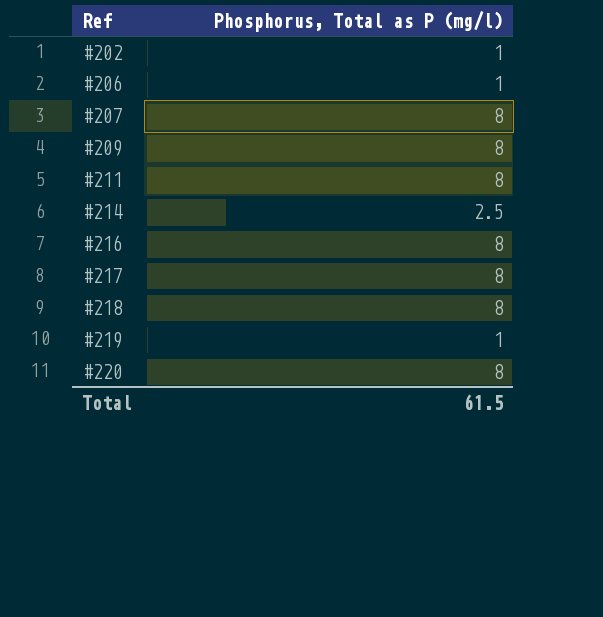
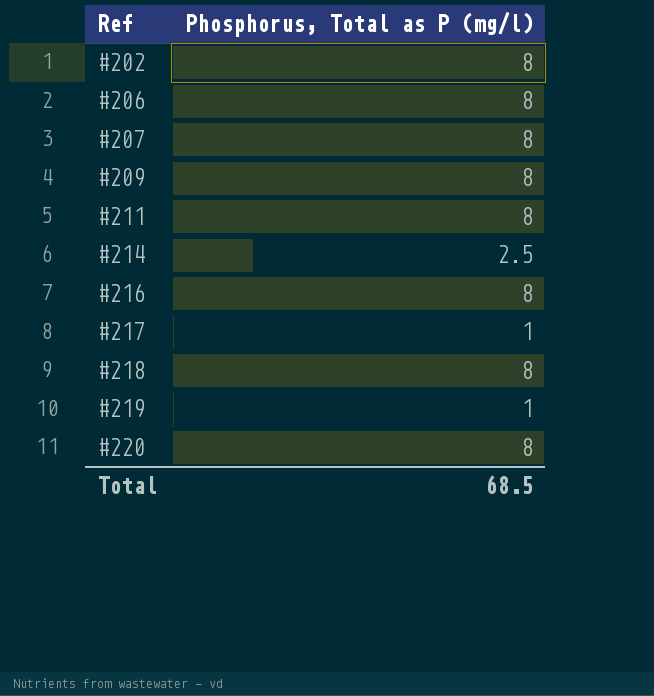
#202 | Phosphorus, Total as P (mg/l): 1 -> 8
#206 | Phosphorus, Total as P (mg/l): 1 -> 8
#217 | Phosphorus, Total as P (mg/l): 8 -> 1
Total | Phosphorus, Total as P (mg/l): 61.5 -> 68.5

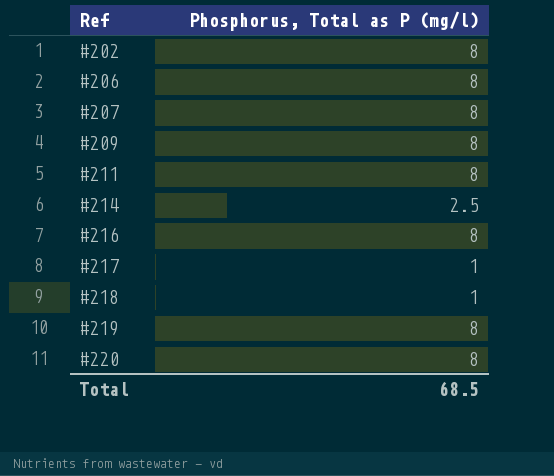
#218 | Phosphorus, Total as P (mg/l): 8 -> 1
#219 | Phosphorus, Total as P (mg/l): 1 -> 8

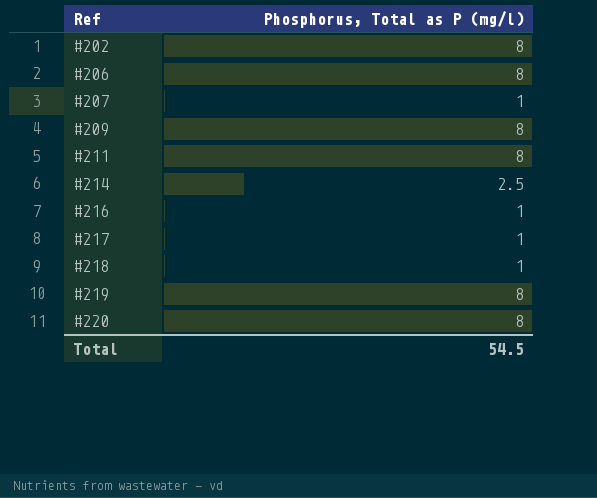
#207 | Phosphorus, Total as P (mg/l): 8 -> 1
#216 | Phosphorus, Total as P (mg/l): 8 -> 1
Total | Phosphorus, Total as P (mg/l): 68.5 -> 54.5

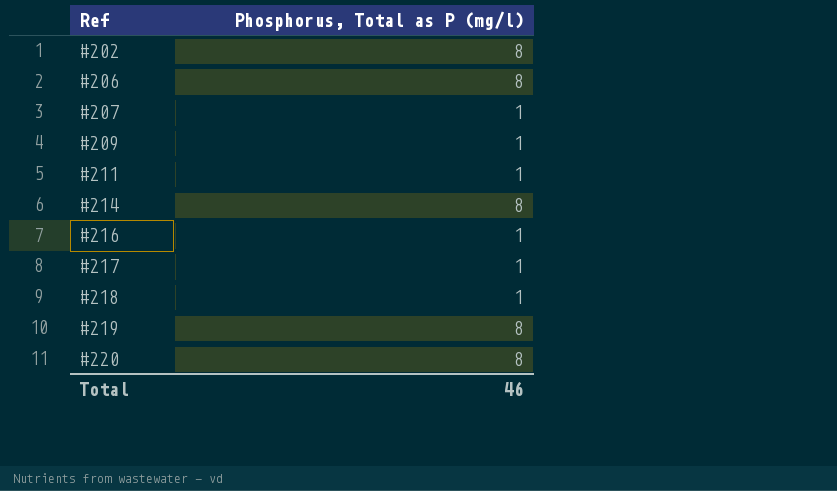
#209 | Phosphorus, Total as P (mg/l): 8 -> 1
#211 | Phosphorus, Total as P (mg/l): 8 -> 1
#214 | Phosphorus, Total as P (mg/l): 2.5 -> 8
Total | Phosphorus, Total as P (mg/l): 54.5 -> 46

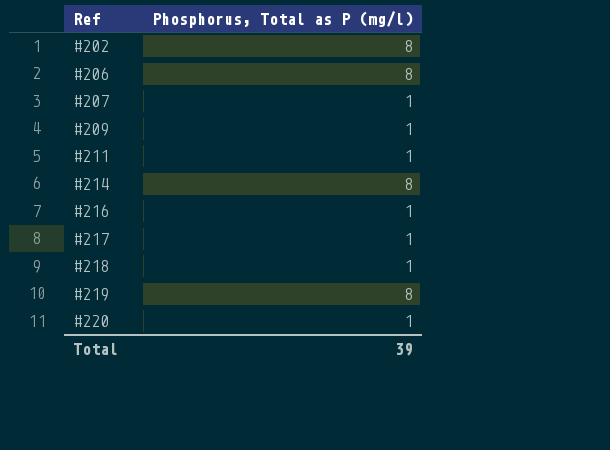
#220 | Phosphorus, Total as P (mg/l): 8 -> 1
Total | Phosphorus, Total as P (mg/l): 46 -> 39

